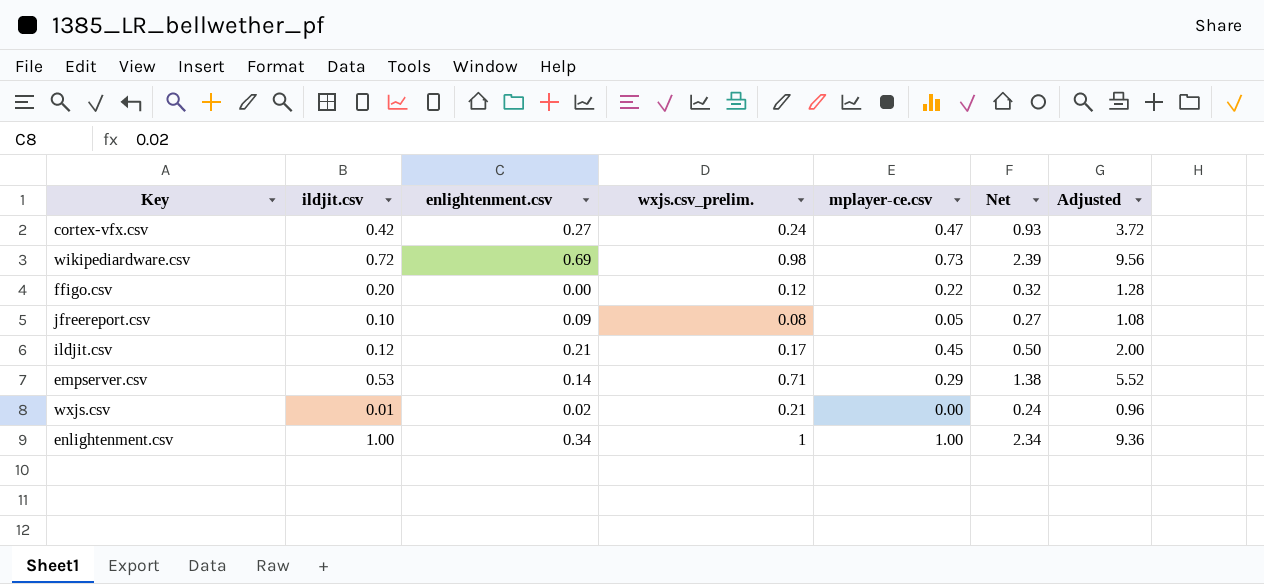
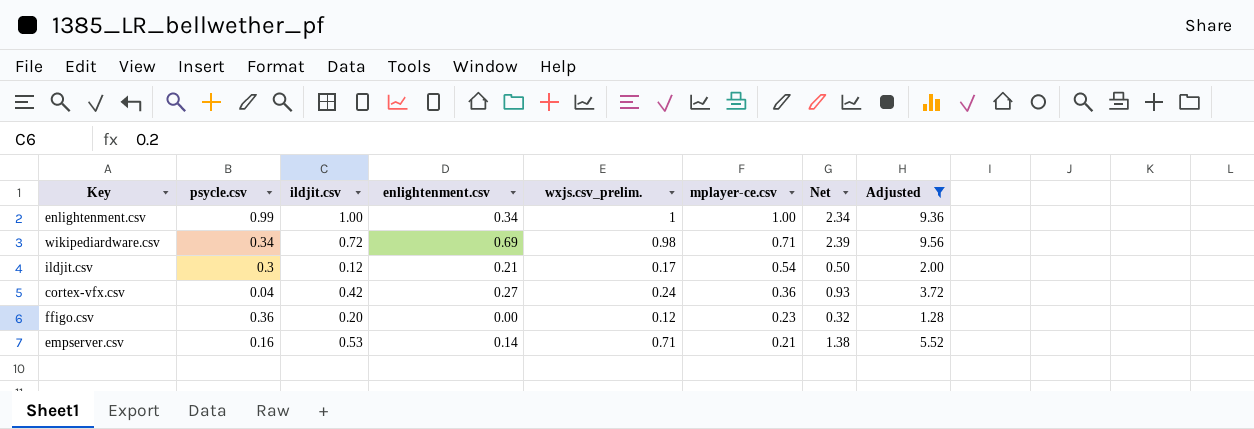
filter: none -> Adjusted >= 1.28
row order: none -> mplayer-ce.csv descending
column psycle.csv | position: none -> 2
wikipediardware.csv | mplayer-ce.csv: 0.73 -> 0.71
ildjit.csv | mplayer-ce.csv: 0.45 -> 0.54
cortex-vfx.csv | mplayer-ce.csv: 0.47 -> 0.36
ffigo.csv | mplayer-ce.csv: 0.22 -> 0.23
empserver.csv | mplayer-ce.csv: 0.29 -> 0.21

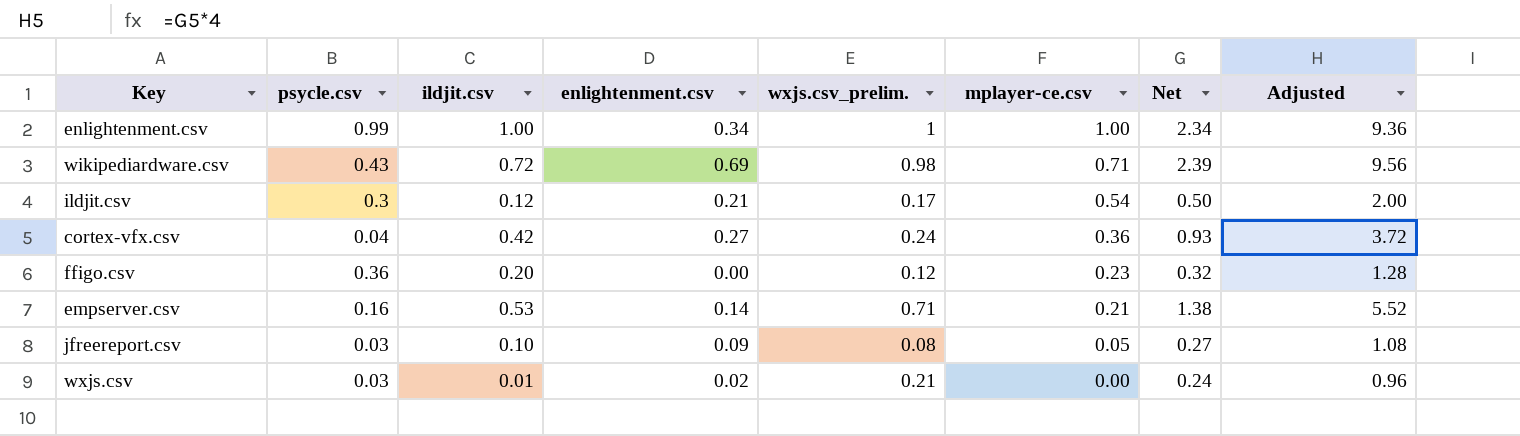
filter: Adjusted >= 1.28 -> none
wikipediardware.csv | psycle.csv: 0.34 -> 0.43

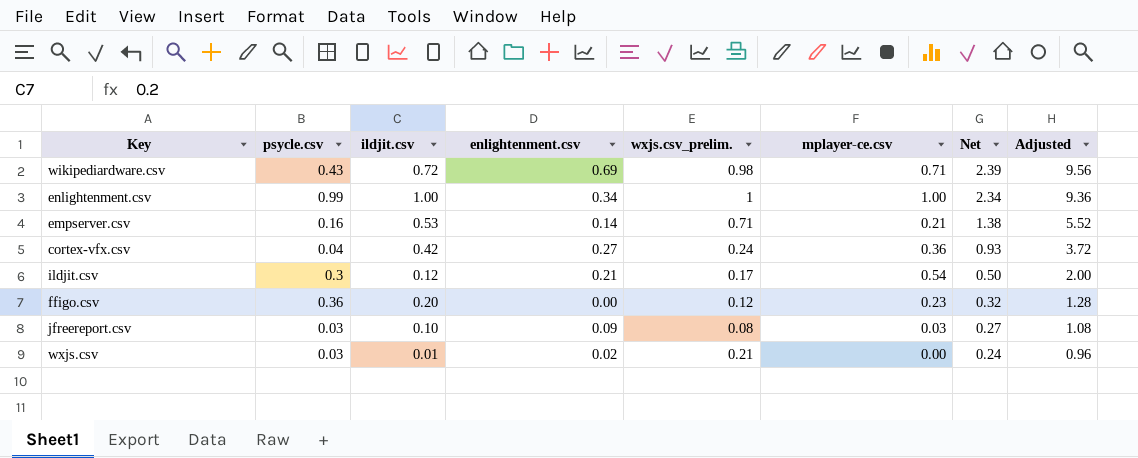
row order: mplayer-ce.csv descending -> Net descending
jfreereport.csv | mplayer-ce.csv: 0.05 -> 0.03

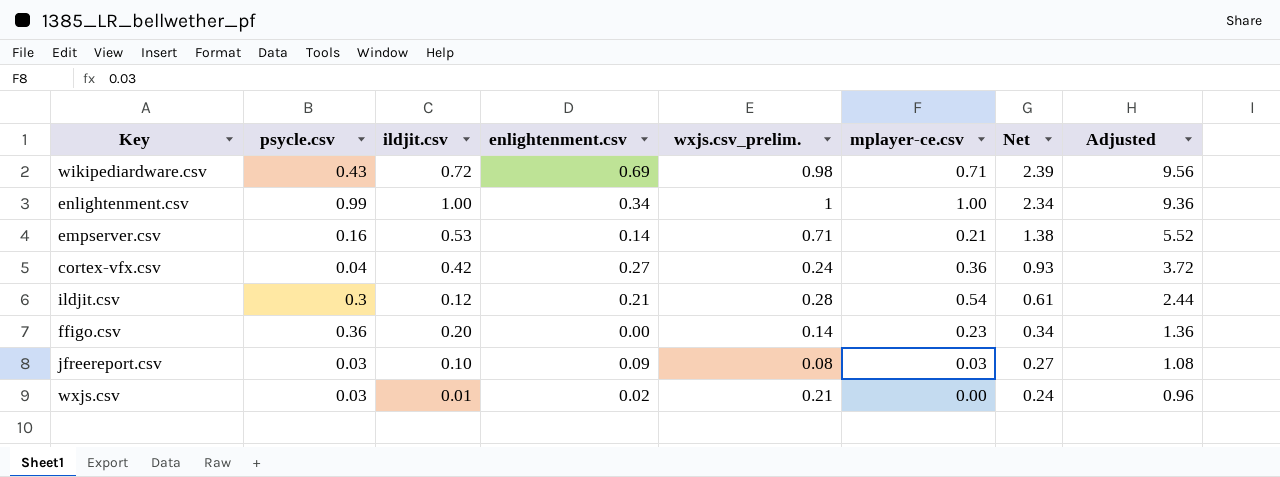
ildjit.csv | wxjs.csv_prelim.: 0.17 -> 0.28
ildjit.csv | Net: 0.50 -> 0.61
ildjit.csv | Adjusted: 2.00 -> 2.44
ffigo.csv | wxjs.csv_prelim.: 0.12 -> 0.14
ffigo.csv | Net: 0.32 -> 0.34
ffigo.csv | Adjusted: 1.28 -> 1.36

